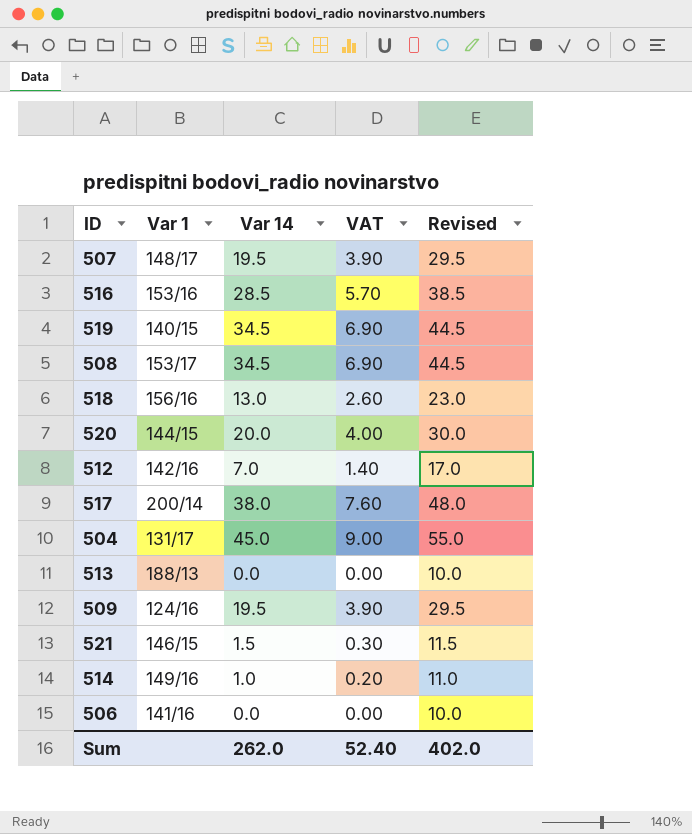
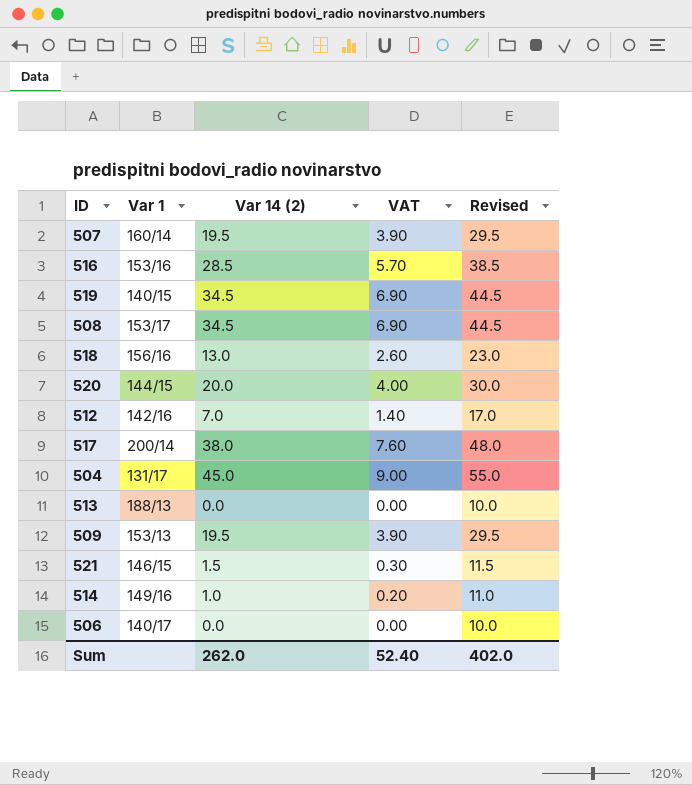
column name: Var 14 -> Var 14 (2)
507 | Var 1: 148/17 -> 160/14
509 | Var 1: 124/16 -> 153/13
506 | Var 1: 141/16 -> 140/17

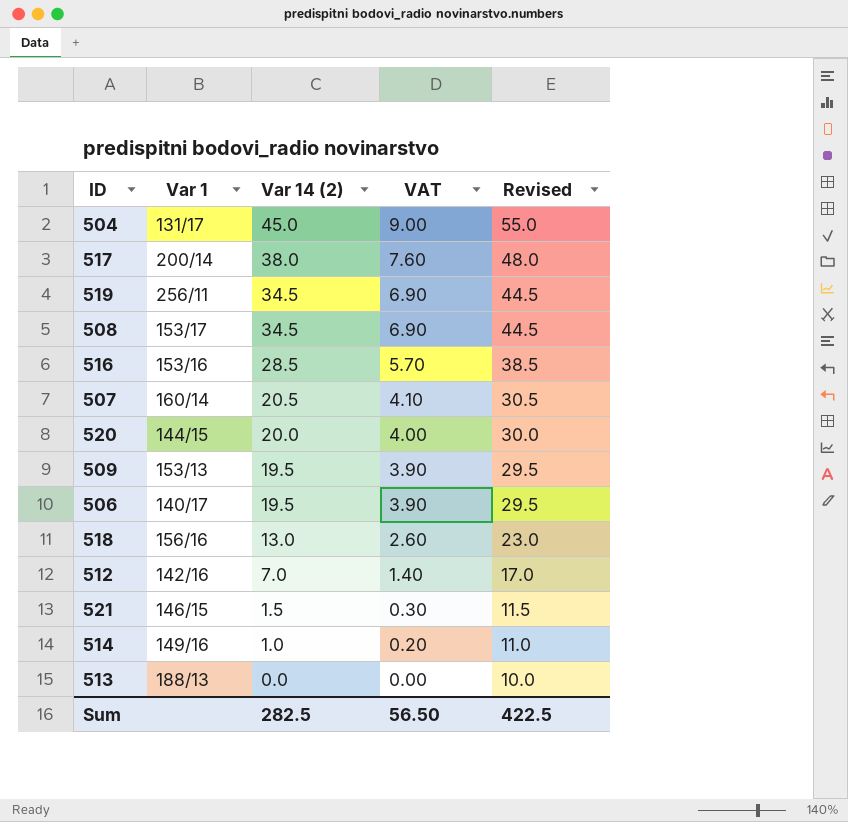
row order: none -> Var 14 (2) descending
519 | Var 1: 140/15 -> 256/11
507 | Var 14 (2): 19.5 -> 20.5
507 | VAT: 3.90 -> 4.10
507 | Revised: 29.5 -> 30.5
506 | Var 14 (2): 0.0 -> 19.5
506 | VAT: 0.00 -> 3.90
506 | Revised: 10.0 -> 29.5
Sum | Var 14 (2): 262.0 -> 282.5
Sum | VAT: 52.40 -> 56.50
Sum | Revised: 402.0 -> 422.5

